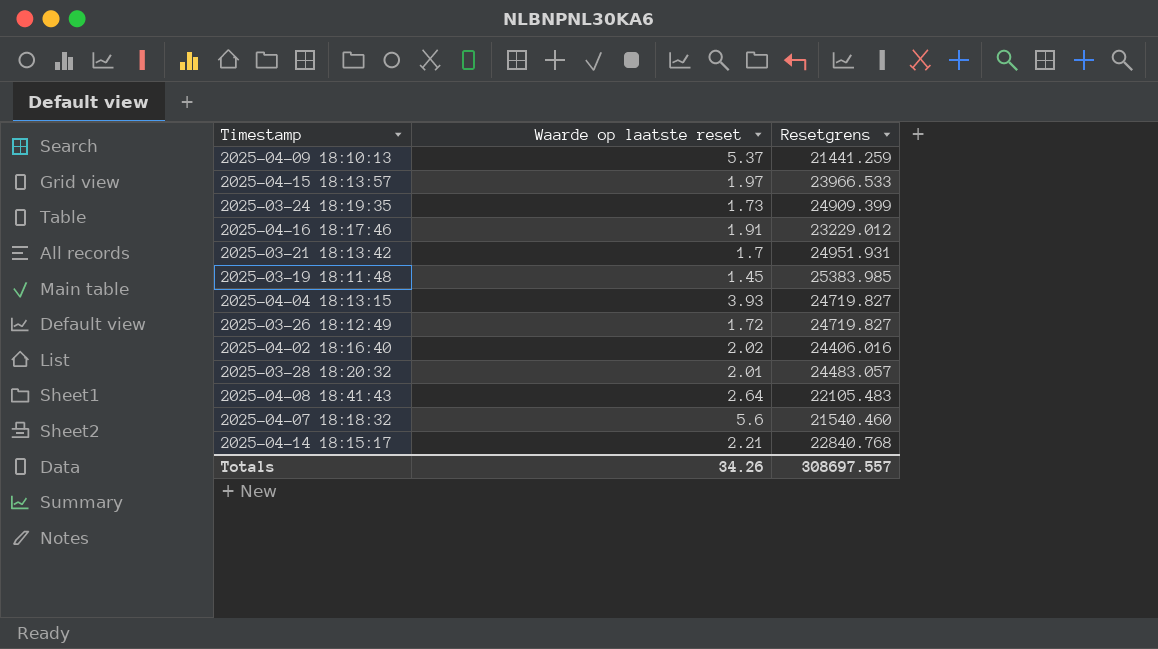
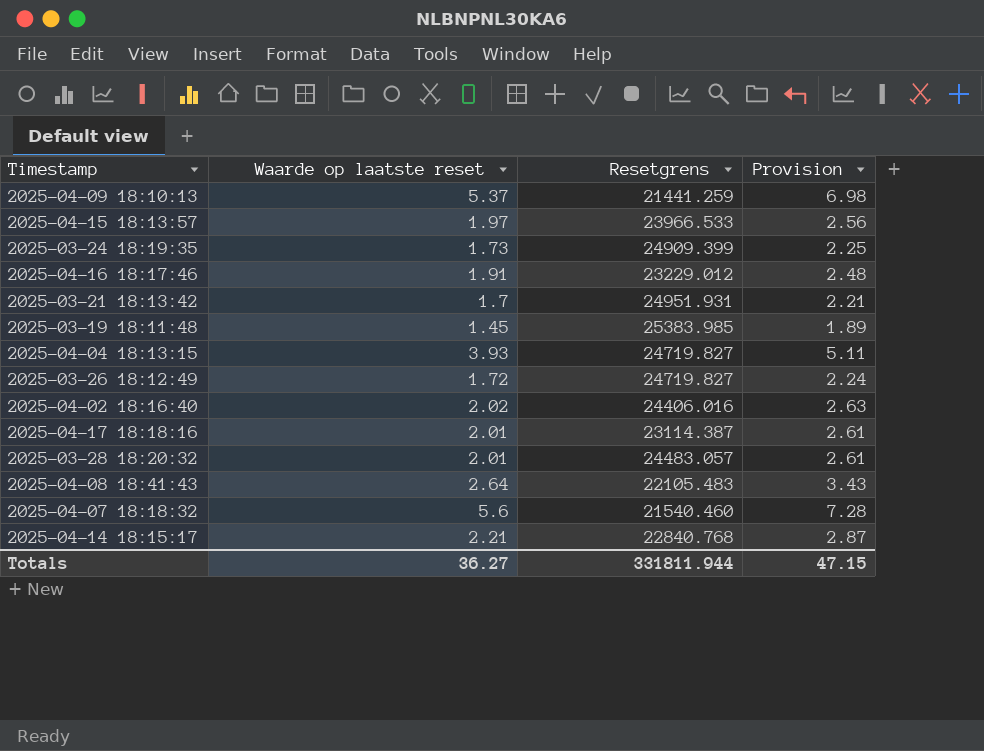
column Provision | formula: none -> [Waarde op laatste reset] * 1.3
row 2025-04-17 18:18:16: none -> 2.01 | 23114.387 | 2.61
Totals | Waarde op laatste reset: 34.26 -> 36.27
Totals | Resetgrens: 308697.557 -> 331811.944

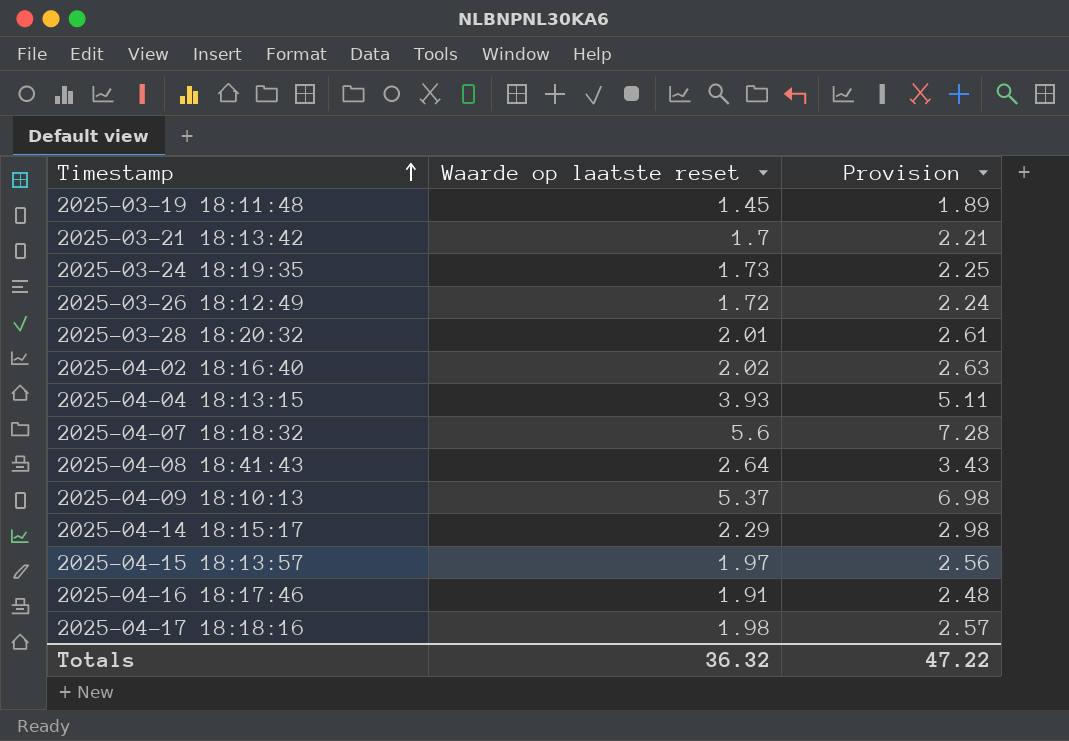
row order: none -> Timestamp ascending
column Resetgrens | position: 3 -> none
2025-04-14 18:15:17 | Waarde op laatste reset: 2.21 -> 2.29
2025-04-14 18:15:17 | Provision: 2.87 -> 2.98
2025-04-17 18:18:16 | Waarde op laatste reset: 2.01 -> 1.98
2025-04-17 18:18:16 | Provision: 2.61 -> 2.57
Totals | Waarde op laatste reset: 36.27 -> 36.32
Totals | Provision: 47.15 -> 47.22

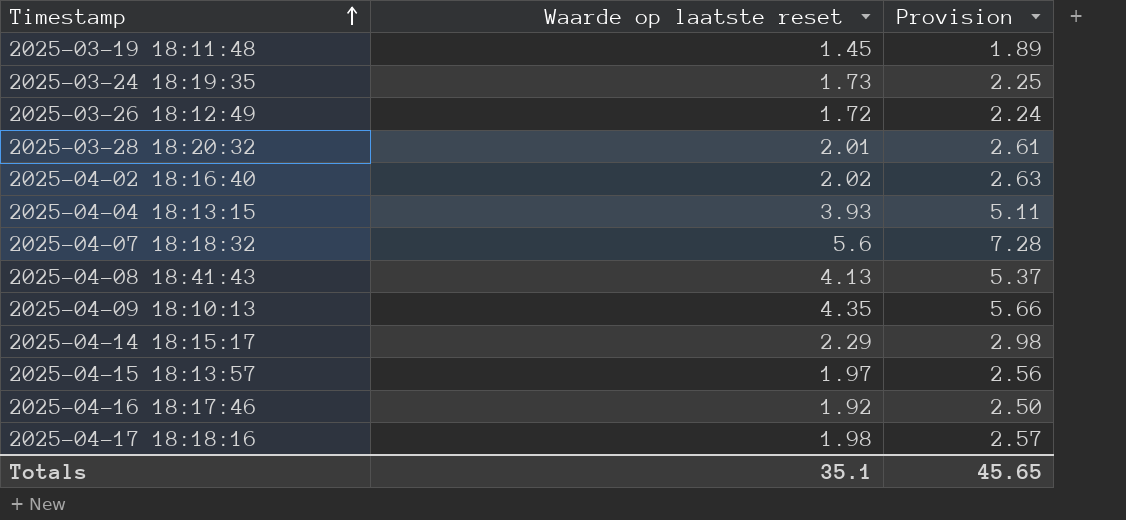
row 2025-03-21 18:13:42: 1.7 | 2.21 -> none
2025-04-08 18:41:43 | Waarde op laatste reset: 2.64 -> 4.13
2025-04-08 18:41:43 | Provision: 3.43 -> 5.37
2025-04-09 18:10:13 | Waarde op laatste reset: 5.37 -> 4.35
2025-04-09 18:10:13 | Provision: 6.98 -> 5.66
2025-04-16 18:17:46 | Waarde op laatste reset: 1.91 -> 1.92
2025-04-16 18:17:46 | Provision: 2.48 -> 2.50
Totals | Waarde op laatste reset: 36.32 -> 35.1
Totals | Provision: 47.22 -> 45.65

